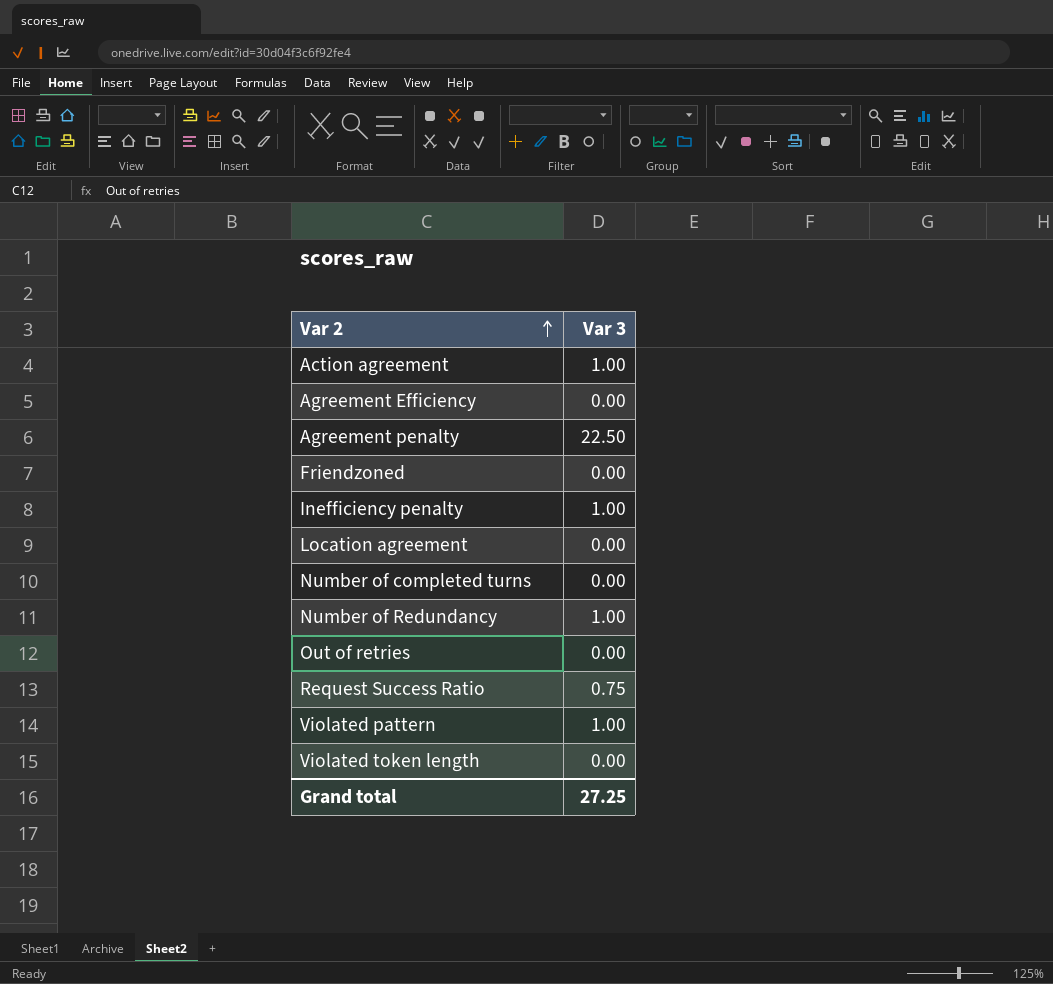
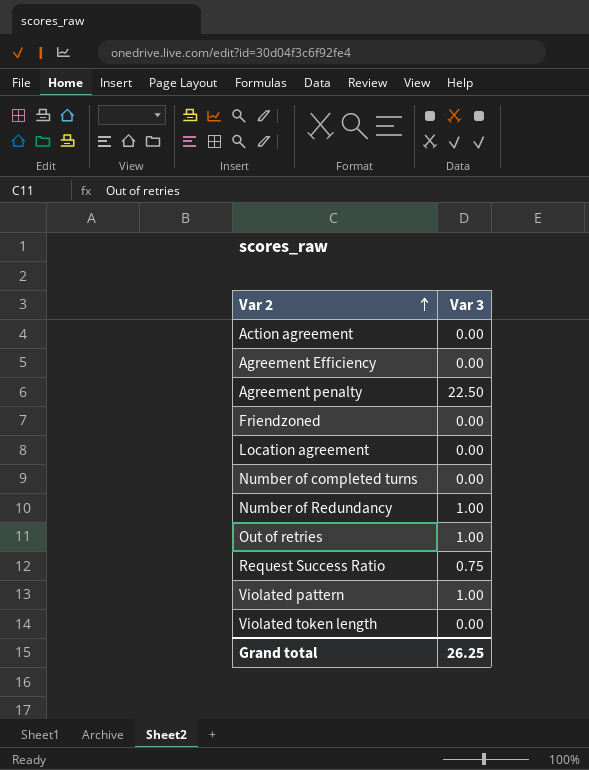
row Inefficiency penalty: 1.00 -> none
Action agreement | Var 3: 1.00 -> 0.00
Out of retries | Var 3: 0.00 -> 1.00
Grand total | Var 3: 27.25 -> 26.25

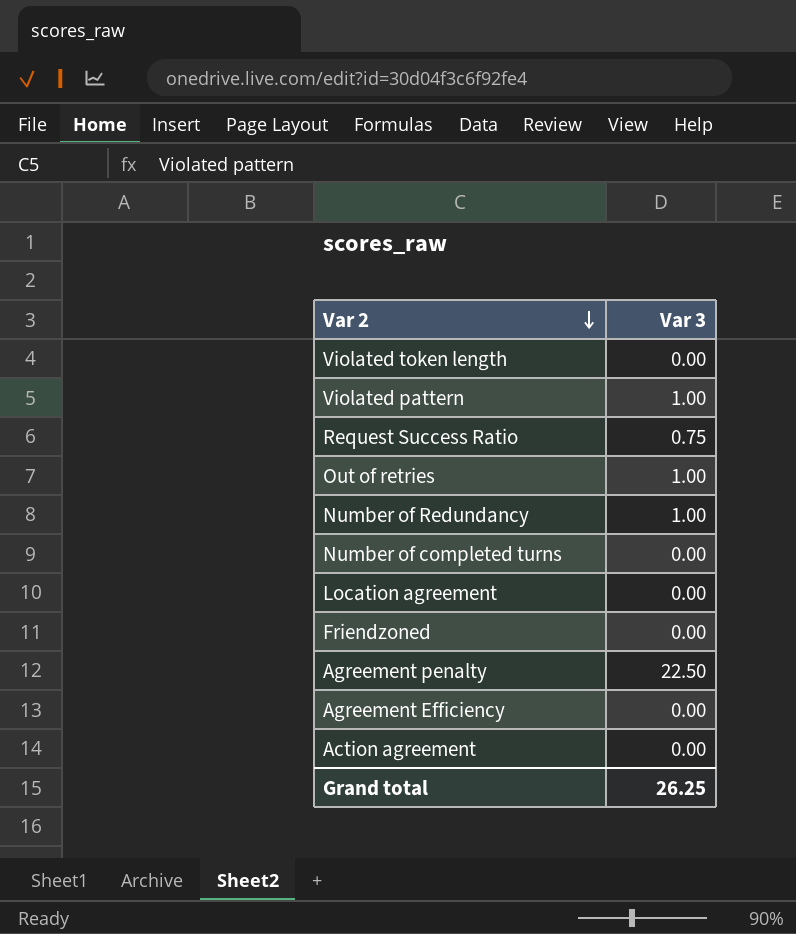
row order: Var 2 ascending -> Var 2 descending

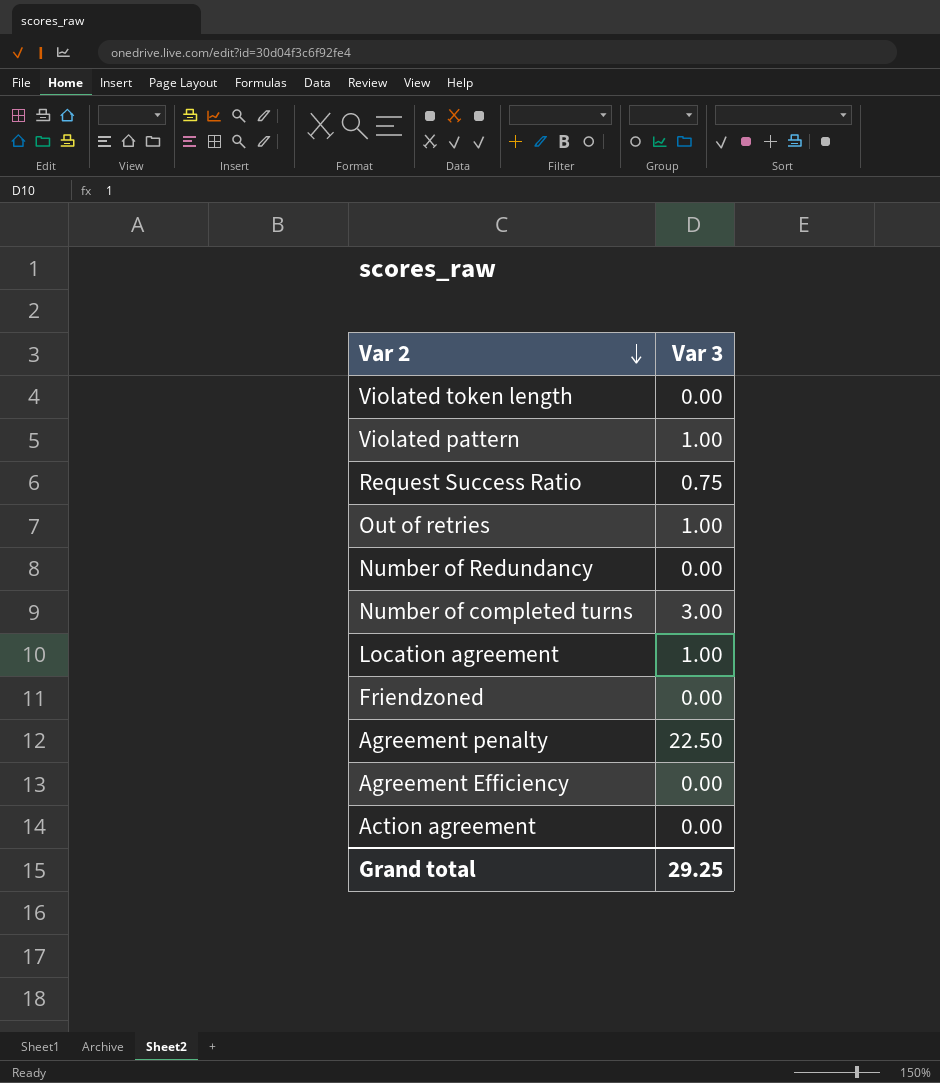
Number of Redundancy | Var 3: 1.00 -> 0.00
Number of completed turns | Var 3: 0.00 -> 3.00
Location agreement | Var 3: 0.00 -> 1.00
Grand total | Var 3: 26.25 -> 29.25

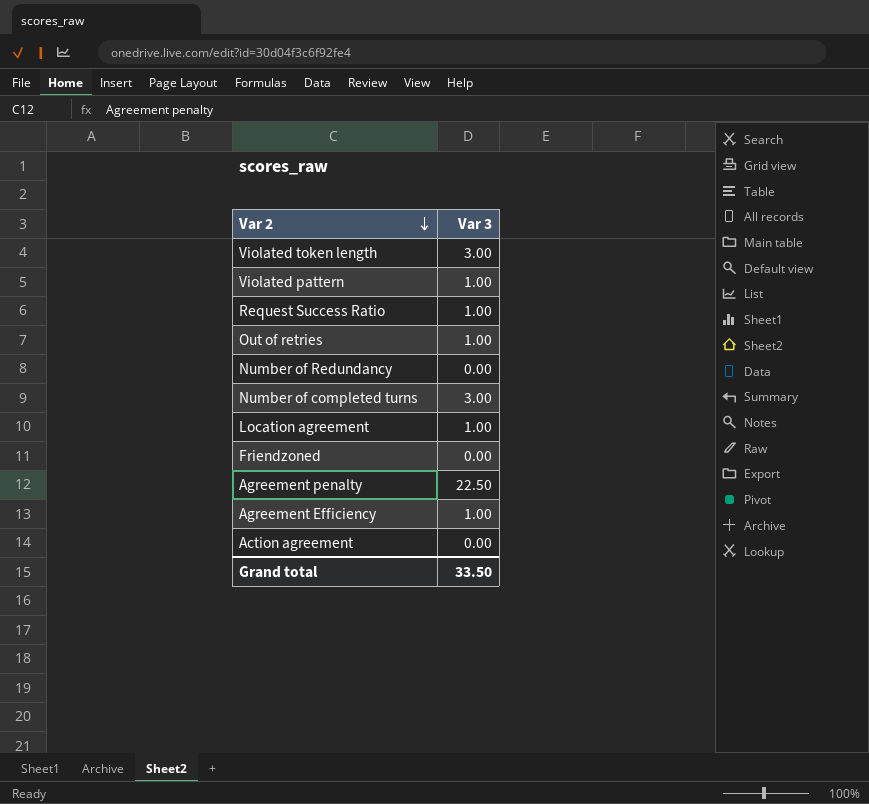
Violated token length | Var 3: 0.00 -> 3.00
Request Success Ratio | Var 3: 0.75 -> 1.00
Agreement Efficiency | Var 3: 0.00 -> 1.00
Grand total | Var 3: 29.25 -> 33.50

